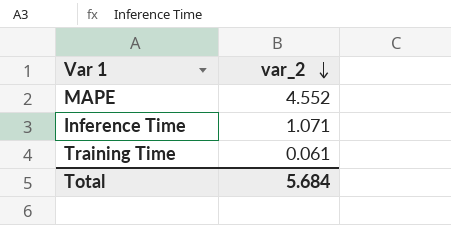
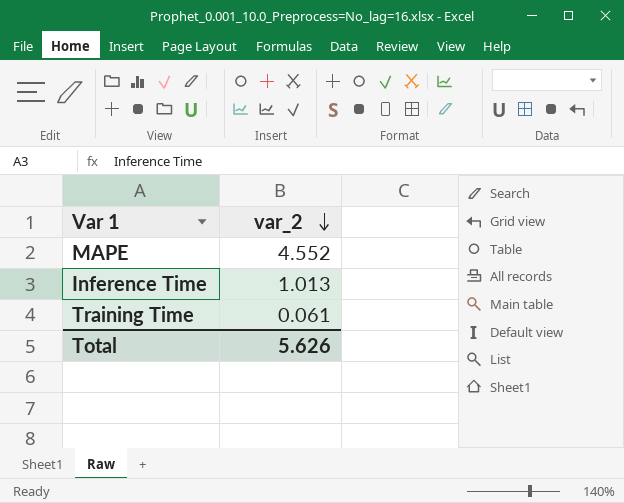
Inference Time | var_2: 1.071 -> 1.013
Total | var_2: 5.684 -> 5.626

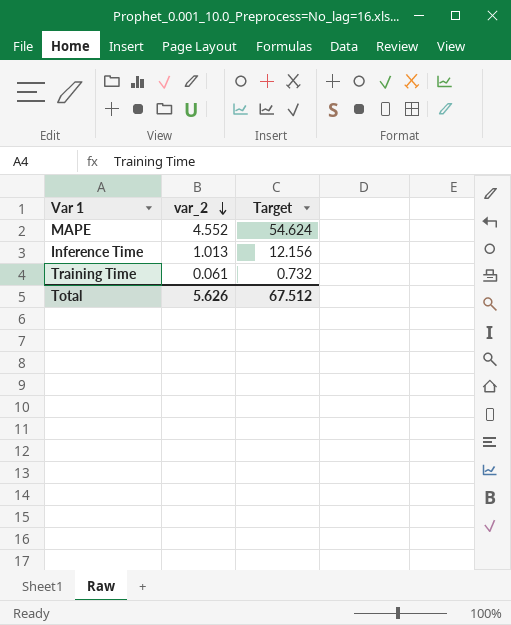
column Target | formula: none -> [var_2] * 12

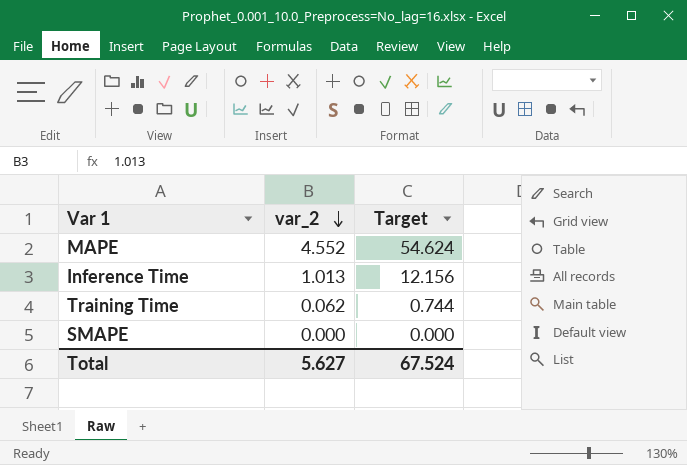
Training Time | var_2: 0.061 -> 0.062
Training Time | Target: 0.732 -> 0.744
row SMAPE: none -> 0.000 | 0.000
Total | var_2: 5.626 -> 5.627
Total | Target: 67.512 -> 67.524

